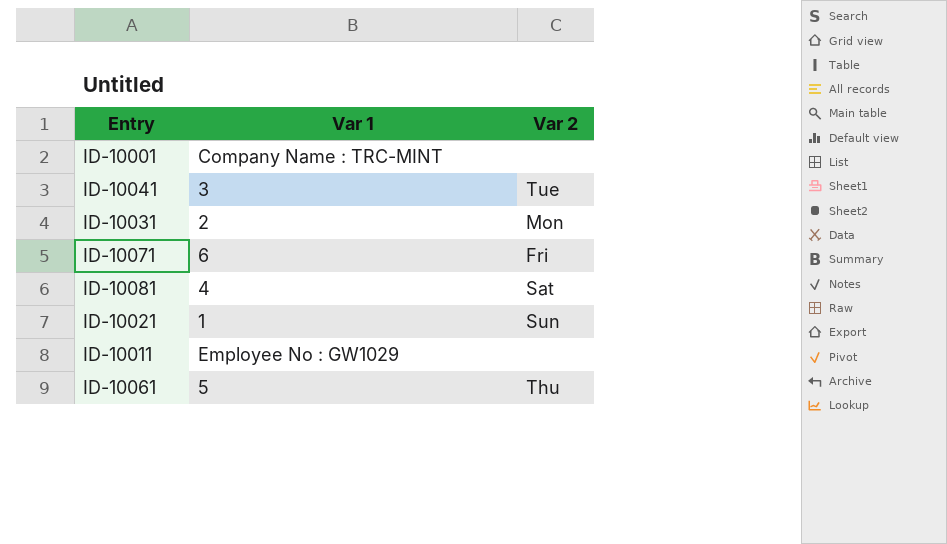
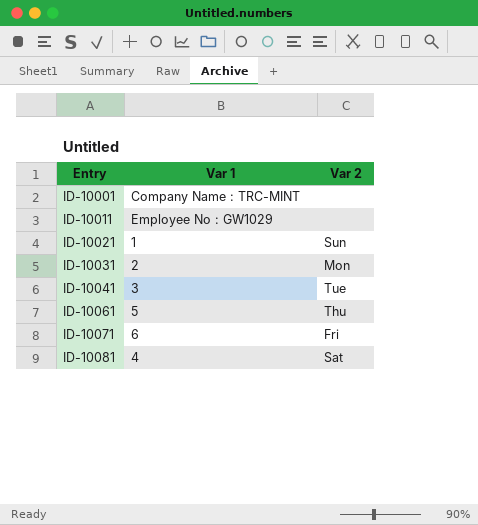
row order: none -> Entry ascending

